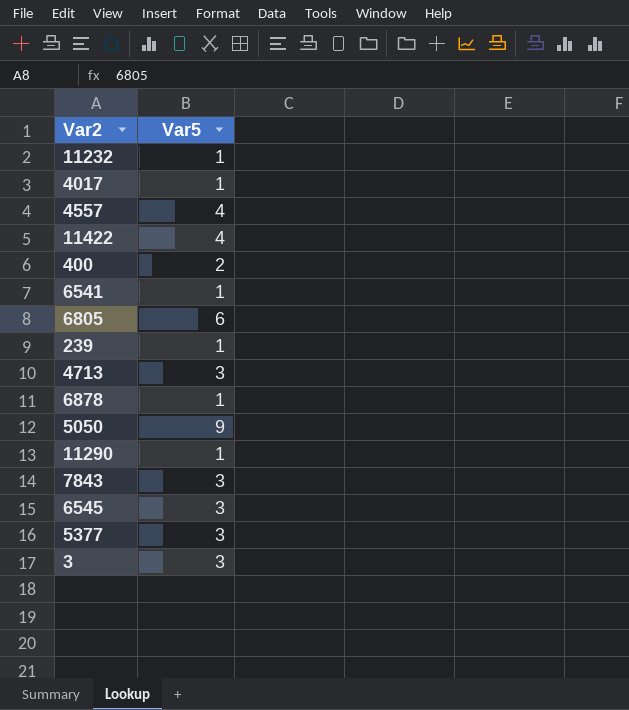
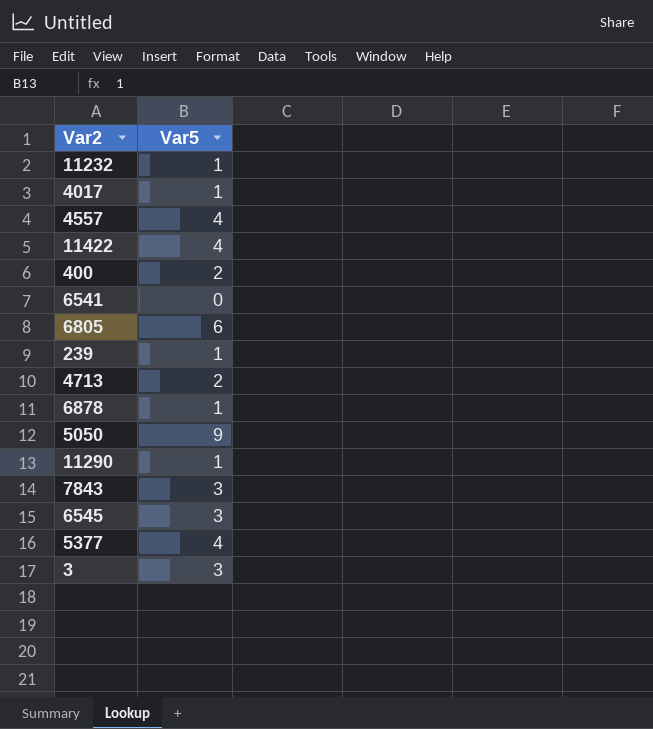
6541 | Var5: 1 -> 0
4713 | Var5: 3 -> 2
5377 | Var5: 3 -> 4

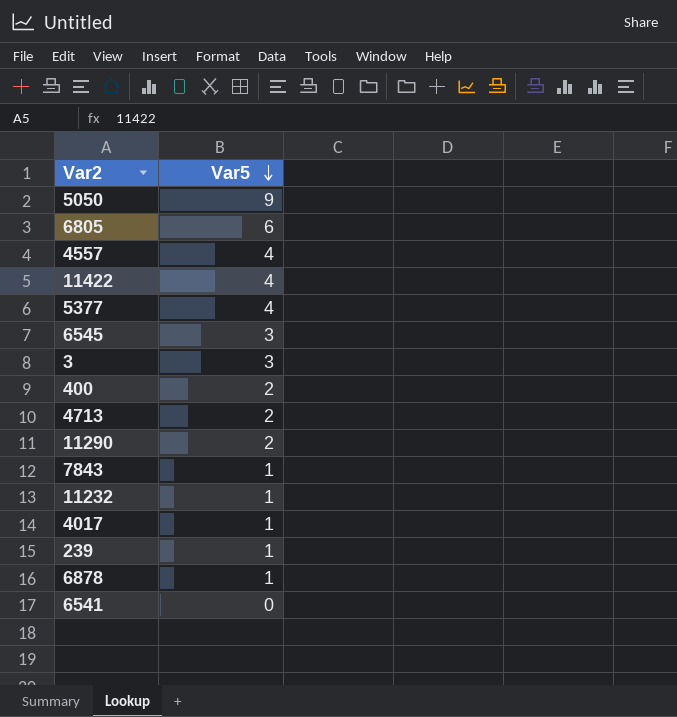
row order: none -> Var5 descending
11290 | Var5: 1 -> 2
7843 | Var5: 3 -> 1

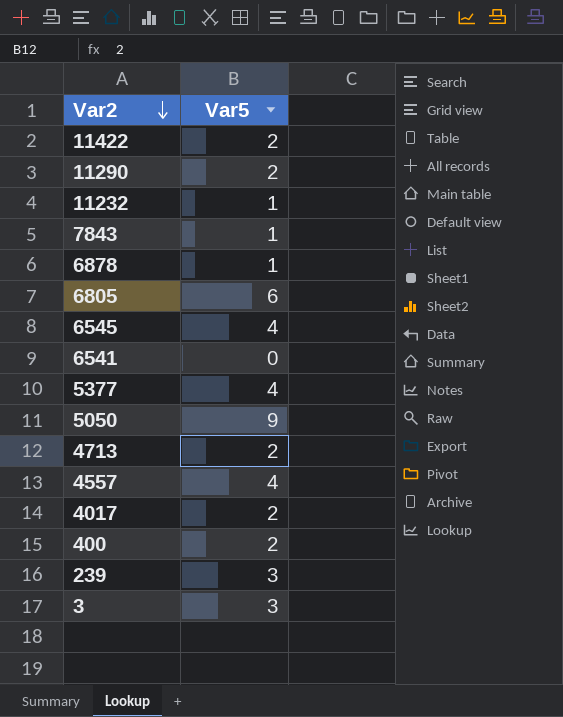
row order: Var5 descending -> Var2 descending
11422 | Var5: 4 -> 2
6545 | Var5: 3 -> 4
4017 | Var5: 1 -> 2
239 | Var5: 1 -> 3

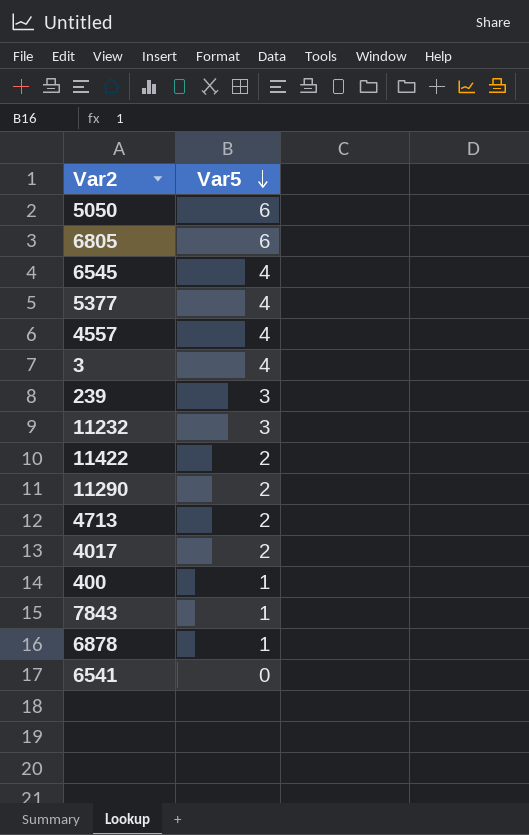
row order: Var2 descending -> Var5 descending
5050 | Var5: 9 -> 6
3 | Var5: 3 -> 4
11232 | Var5: 1 -> 3
400 | Var5: 2 -> 1

